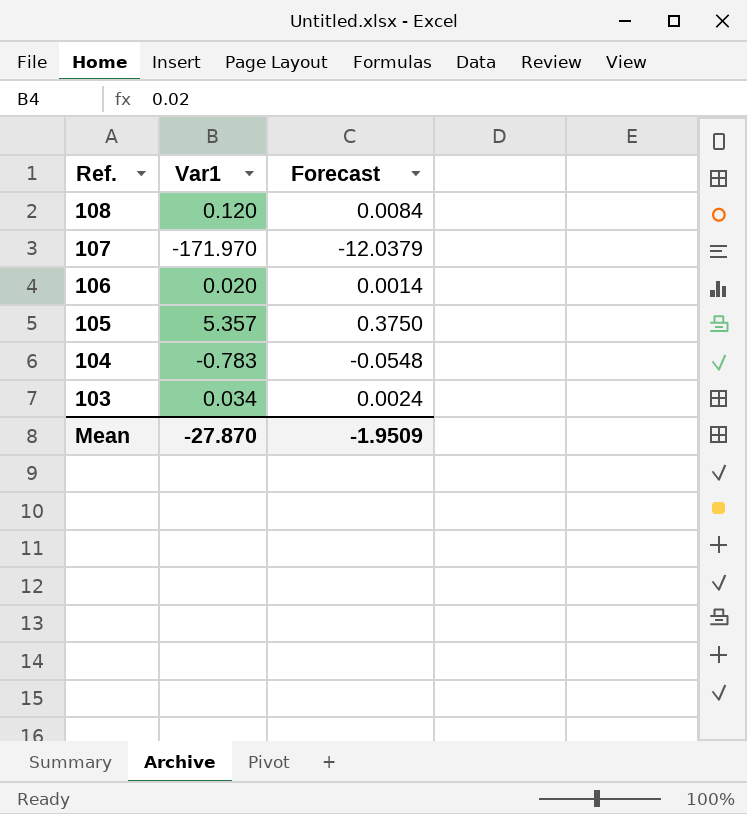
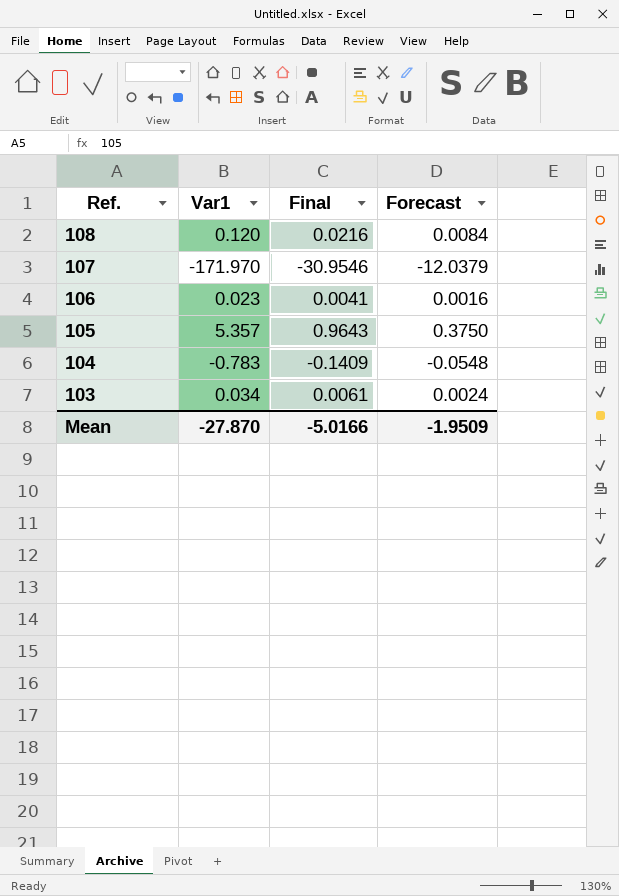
column Final | formula: none -> [Var1] * 0.18
106 | Var1: 0.020 -> 0.023
106 | Forecast: 0.0014 -> 0.0016

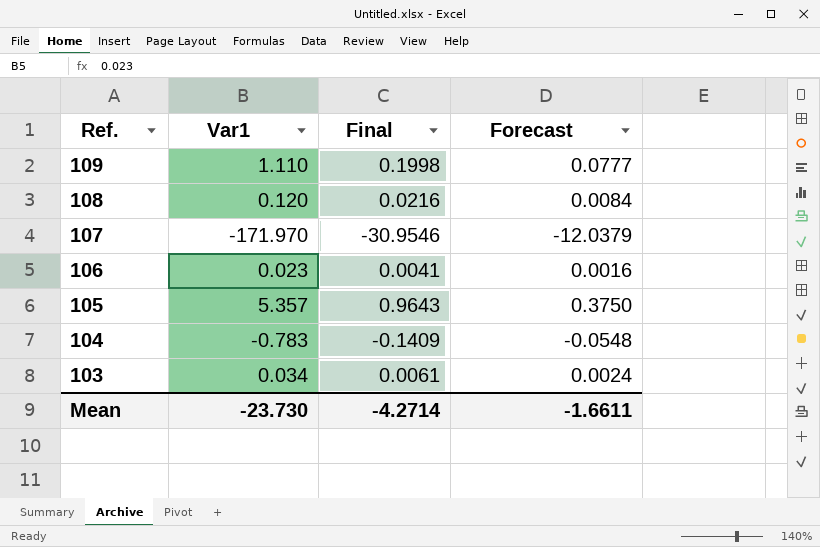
row 109: none -> 1.110 | 0.1998 | 0.0777
Mean | Var1: -27.870 -> -23.730
Mean | Final: -5.0166 -> -4.2714
Mean | Forecast: -1.9509 -> -1.6611

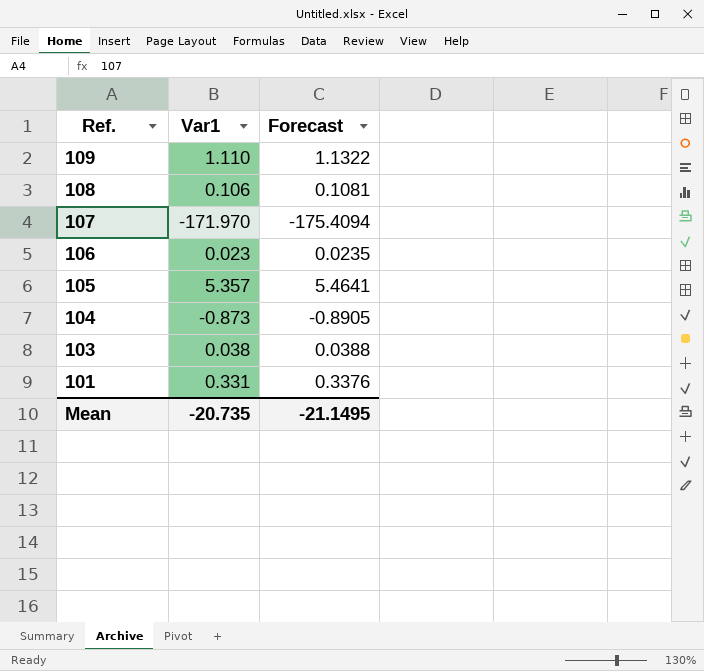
column Final | formula: [Var1] * 0.18 -> none
column Forecast | formula: [Var1] * 0.07 -> [Var1] * 1.02
108 | Var1: 0.120 -> 0.106
104 | Var1: -0.783 -> -0.873
103 | Var1: 0.034 -> 0.038
row 101: none -> 0.331 | 0.3376
Mean | Var1: -23.730 -> -20.735
Mean | Forecast: -1.6611 -> -21.1495

